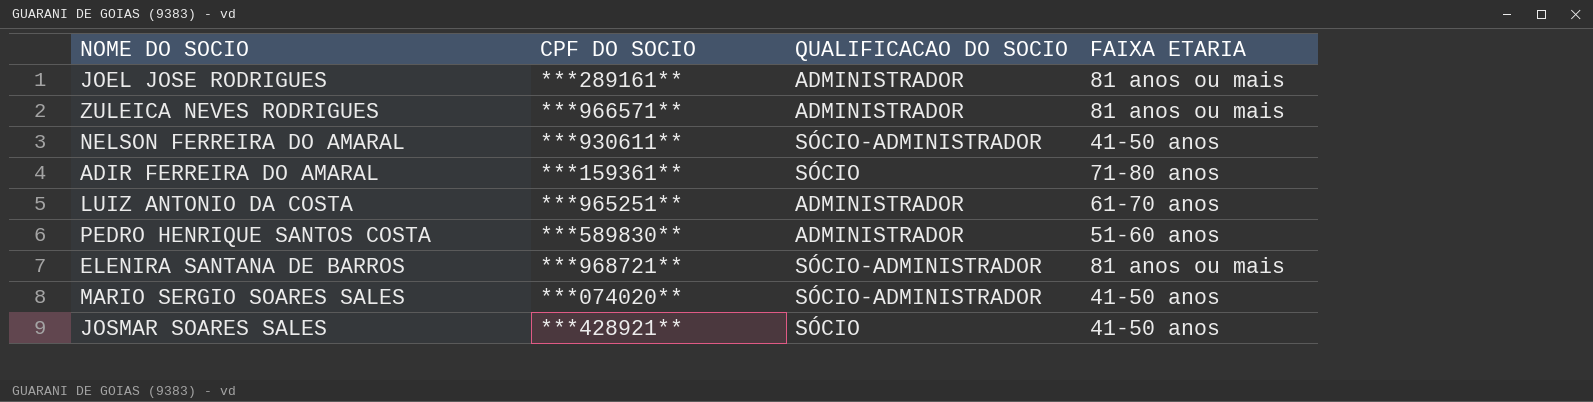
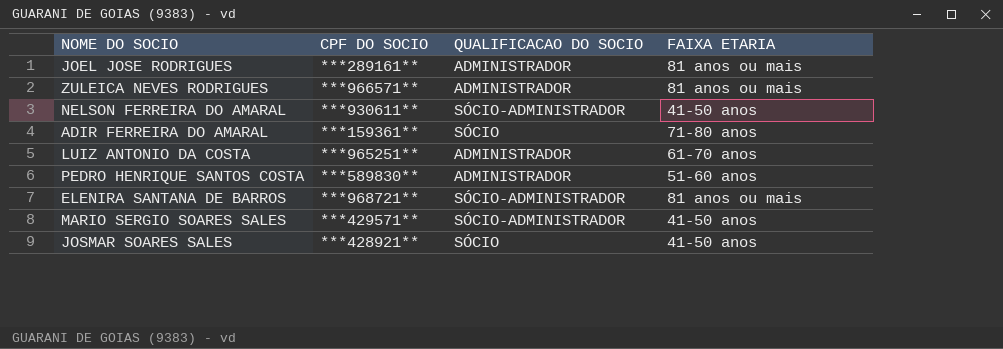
MARIO SERGIO SOARES SALES | CPF DO SOCIO: ***074020** -> ***429571**

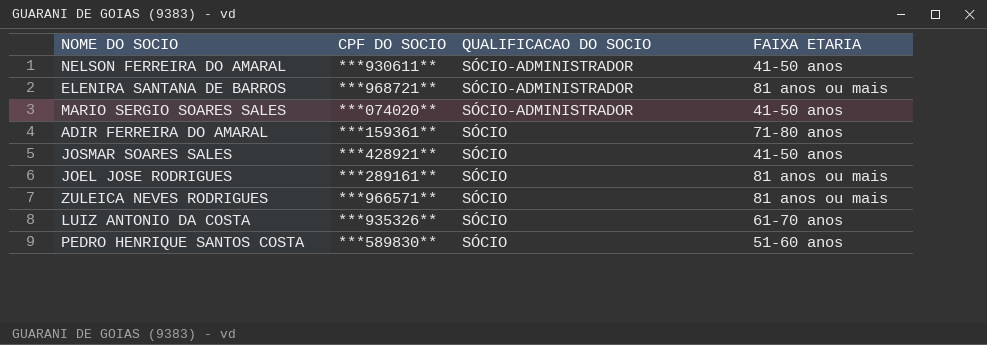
row order: none -> QUALIFICACAO DO SOCIO descending
MARIO SERGIO SOARES SALES | CPF DO SOCIO: ***429571** -> ***074020**
JOEL JOSE RODRIGUES | QUALIFICACAO DO SOCIO: ADMINISTRADOR -> SÓCIO
ZULEICA NEVES RODRIGUES | QUALIFICACAO DO SOCIO: ADMINISTRADOR -> SÓCIO
LUIZ ANTONIO DA COSTA | CPF DO SOCIO: ***965251** -> ***935326**
LUIZ ANTONIO DA COSTA | QUALIFICACAO DO SOCIO: ADMINISTRADOR -> SÓCIO
PEDRO HENRIQUE SANTOS COSTA | QUALIFICACAO DO SOCIO: ADMINISTRADOR -> SÓCIO

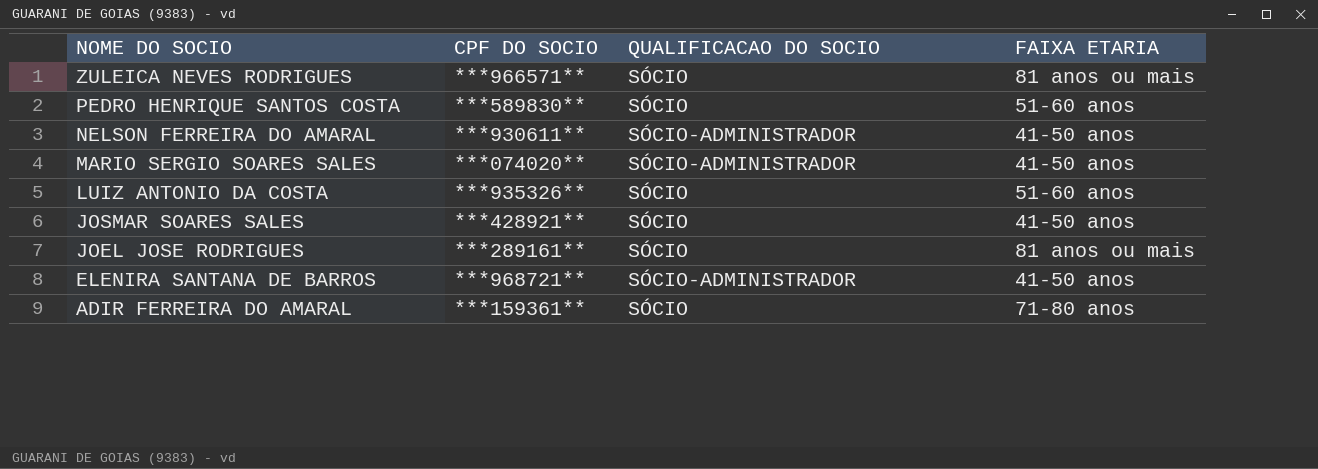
row order: QUALIFICACAO DO SOCIO descending -> NOME DO SOCIO descending
LUIZ ANTONIO DA COSTA | FAIXA ETARIA: 61-70 anos -> 51-60 anos
ELENIRA SANTANA DE BARROS | FAIXA ETARIA: 81 anos ou mais -> 41-50 anos

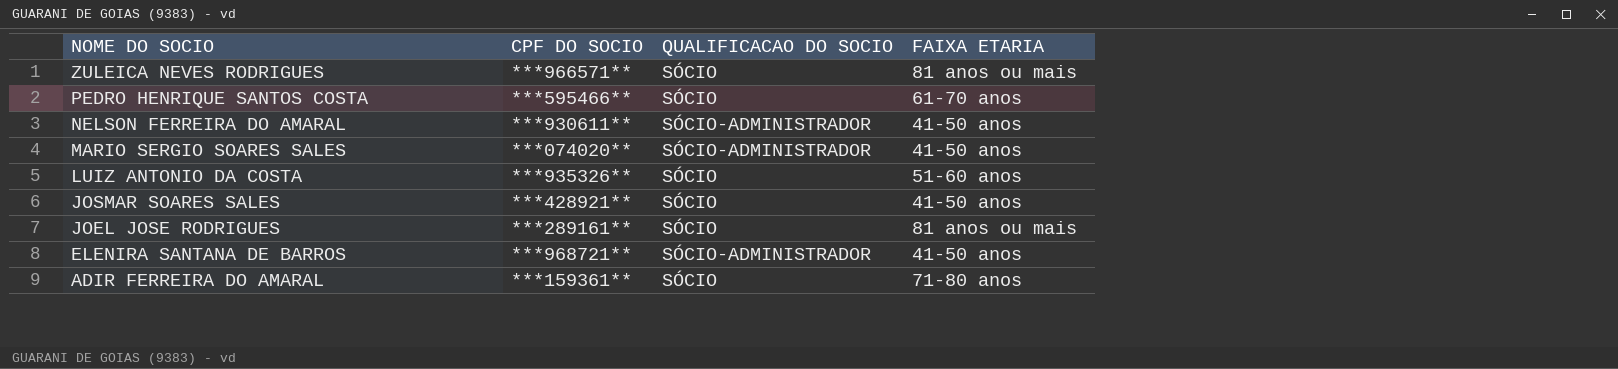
PEDRO HENRIQUE SANTOS COSTA | CPF DO SOCIO: ***589830** -> ***595466**
PEDRO HENRIQUE SANTOS COSTA | FAIXA ETARIA: 51-60 anos -> 61-70 anos

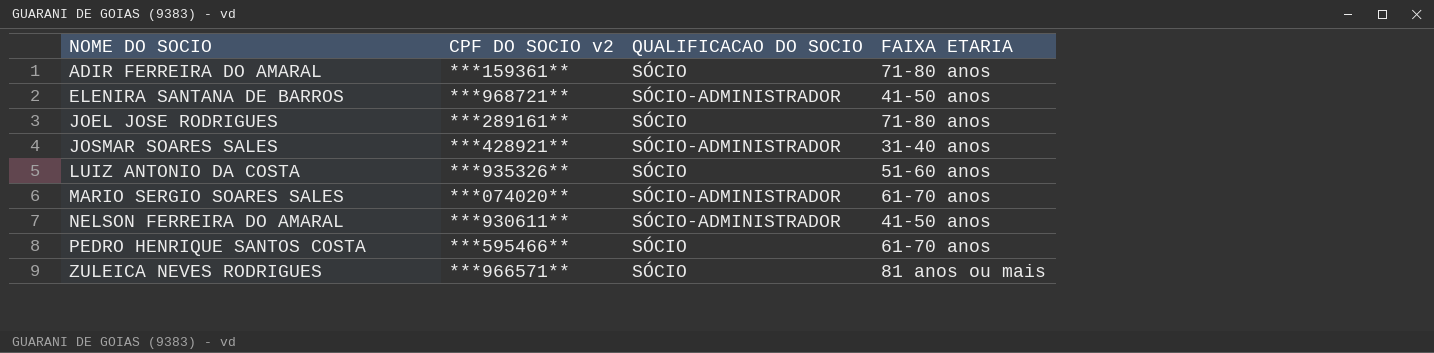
row order: NOME DO SOCIO descending -> NOME DO SOCIO ascending
column name: CPF DO SOCIO -> CPF DO SOCIO v2
JOEL JOSE RODRIGUES | FAIXA ETARIA: 81 anos ou mais -> 71-80 anos
JOSMAR SOARES SALES | QUALIFICACAO DO SOCIO: SÓCIO -> SÓCIO-ADMINISTRADOR
JOSMAR SOARES SALES | FAIXA ETARIA: 41-50 anos -> 31-40 anos
MARIO SERGIO SOARES SALES | FAIXA ETARIA: 41-50 anos -> 61-70 anos

